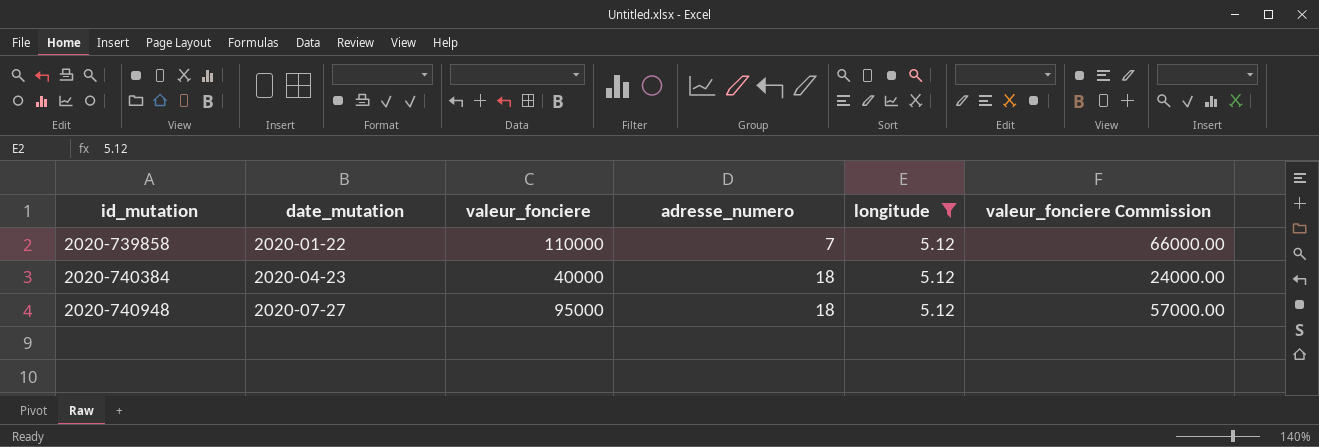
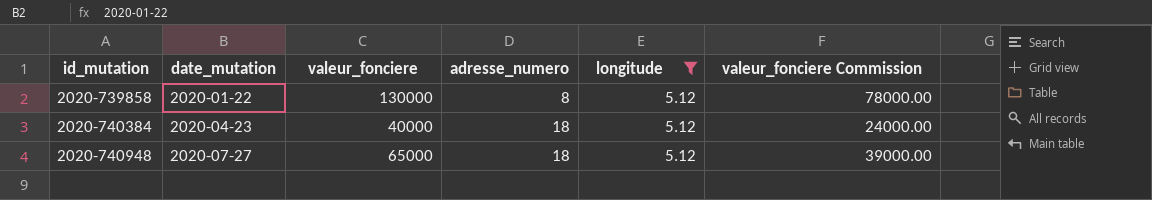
2020-739858 | valeur_fonciere: 110000 -> 130000
2020-739858 | adresse_numero: 7 -> 8
2020-739858 | valeur_fonciere Commission: 66000.00 -> 78000.00
2020-740948 | valeur_fonciere: 95000 -> 65000
2020-740948 | valeur_fonciere Commission: 57000.00 -> 39000.00

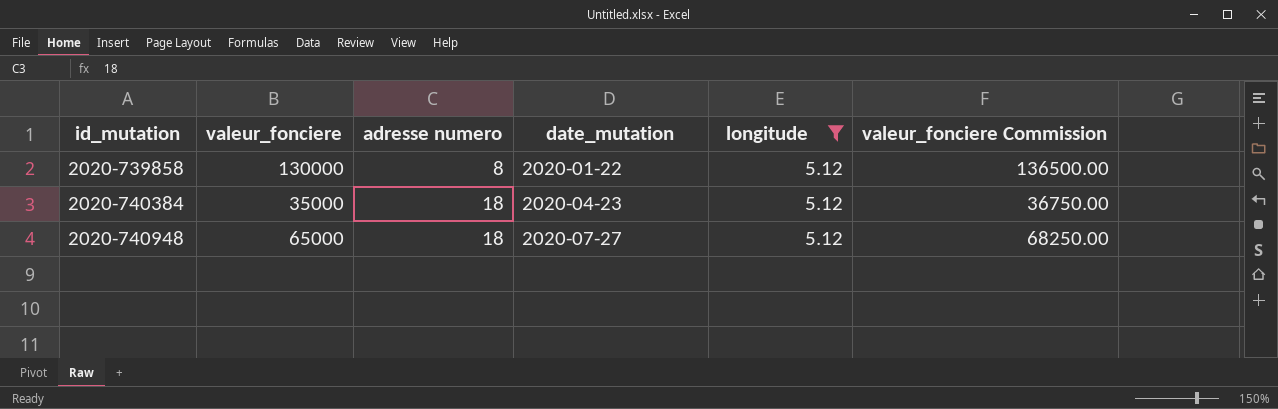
column name: adresse_numero -> adresse numero
column date_mutation | position: 2 -> 4
column valeur_fonciere Commission | formula: [valeur_fonciere] * 0.6 -> [valeur_fonciere] * 1.05
2020-740384 | valeur_fonciere: 40000 -> 35000

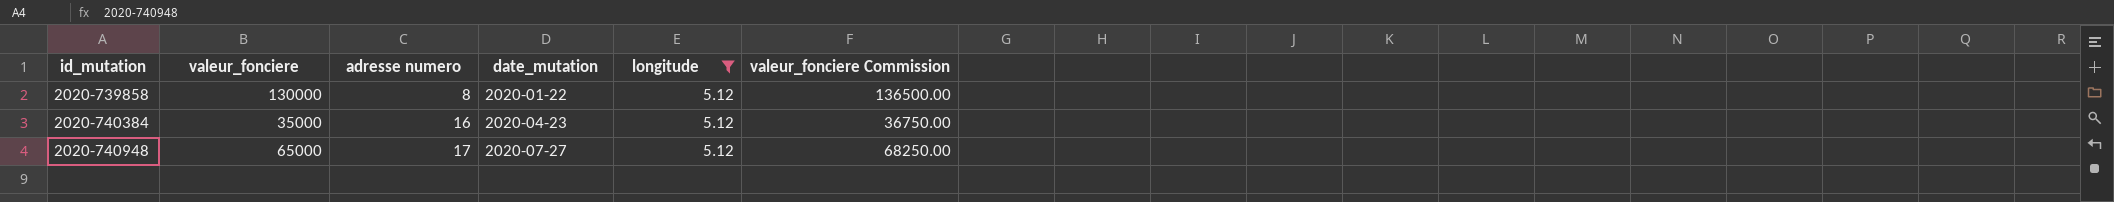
2020-740384 | adresse numero: 18 -> 16
2020-740948 | adresse numero: 18 -> 17

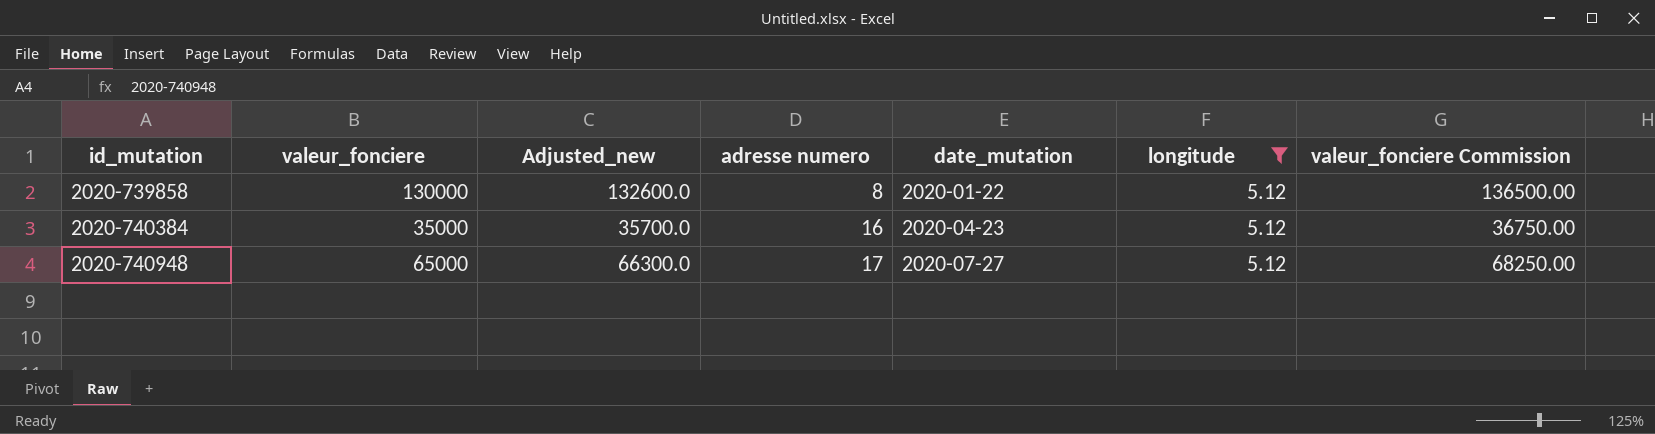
column Adjusted_new | formula: none -> [valeur_fonciere] * 1.02

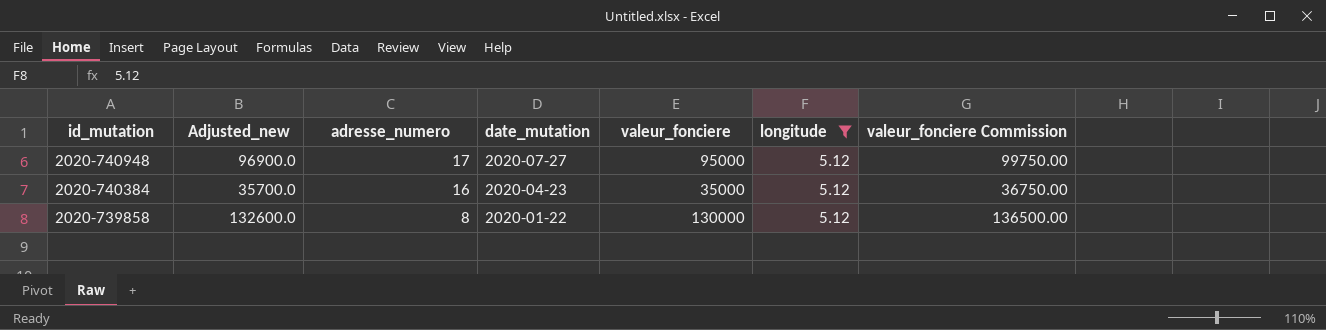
row order: id_mutation ascending -> id_mutation descending
column name: adresse numero -> adresse_numero
column valeur_fonciere | position: 2 -> 5
2020-740948 | Adjusted_new: 66300.0 -> 96900.0
2020-740948 | valeur_fonciere: 65000 -> 95000
2020-740948 | valeur_fonciere Commission: 68250.00 -> 99750.00

